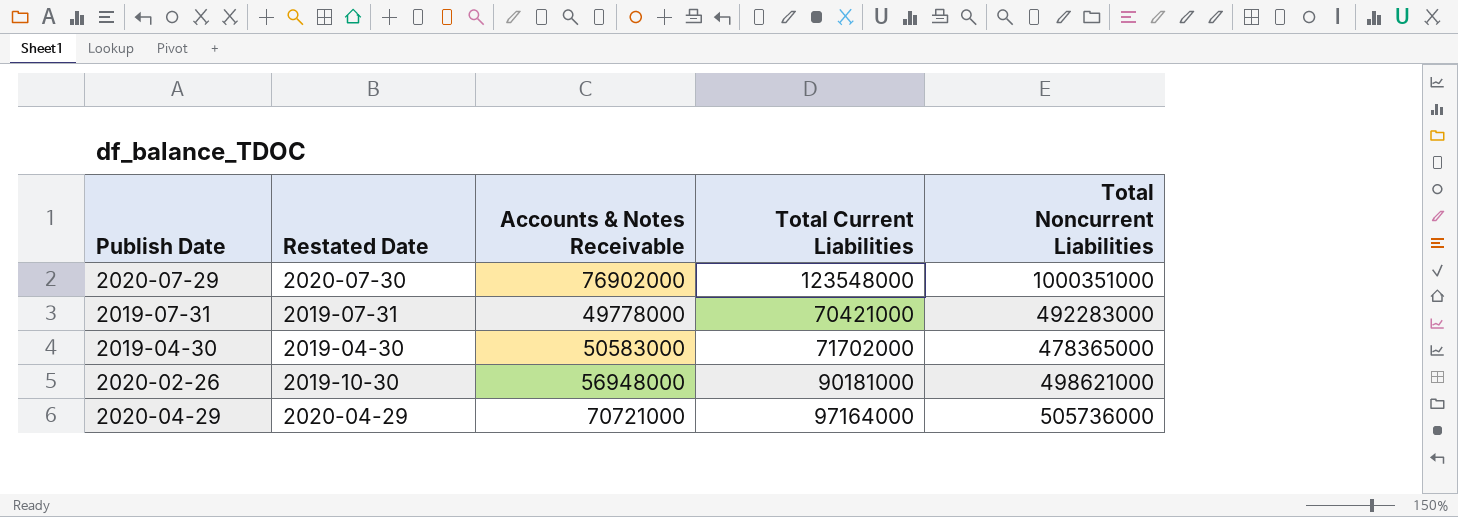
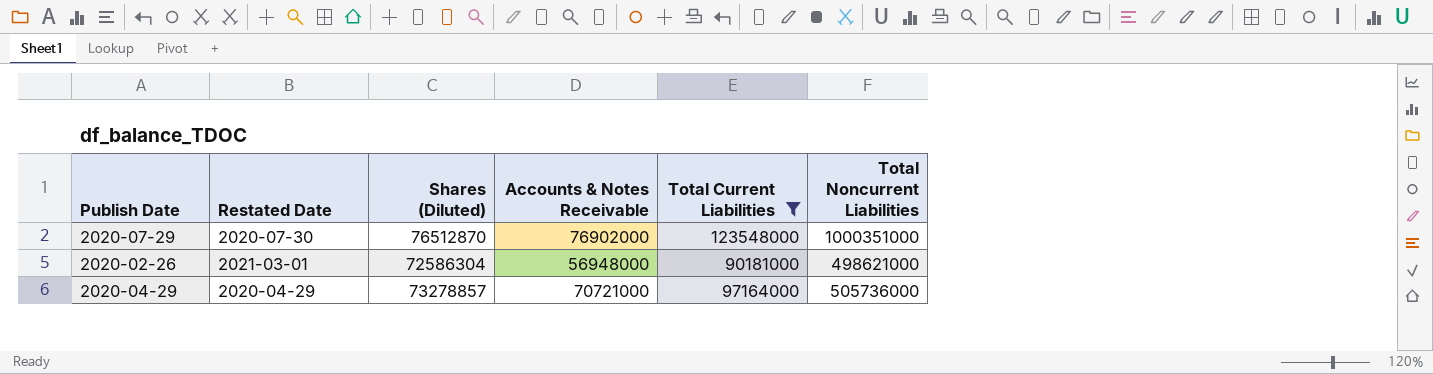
filter: none -> Total Current Liabilities >= 90181000
column Shares (Diluted) | position: none -> 3
2020-02-26 | Restated Date: 2019-10-30 -> 2021-03-01

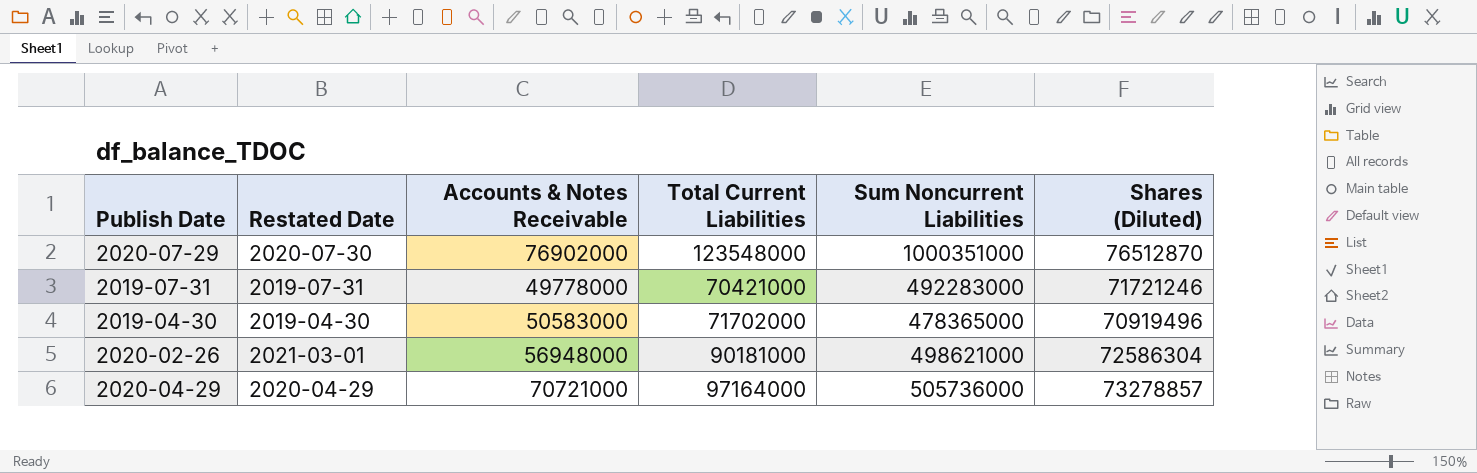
filter: Total Current Liabilities >= 90181000 -> none
column name: Total Noncurrent Liabilities -> Sum Noncurrent Liabilities
column Shares (Diluted) | position: 3 -> 6

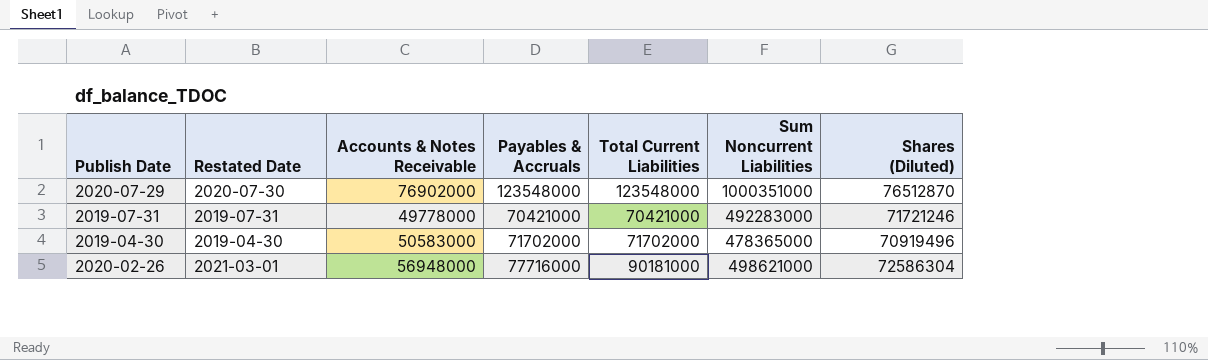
column Payables & Accruals | position: none -> 4
row 2020-04-29: 2020-04-29 | 70721000 | 97164000 | 505736000 | 73278857 -> none

